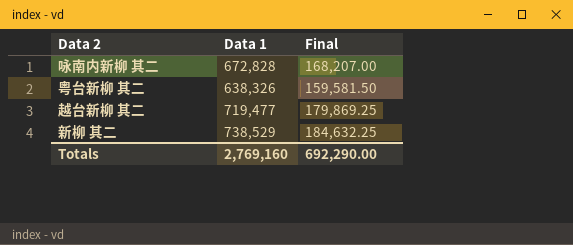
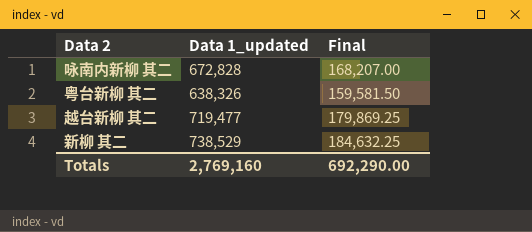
column name: Data 1 -> Data 1_updated

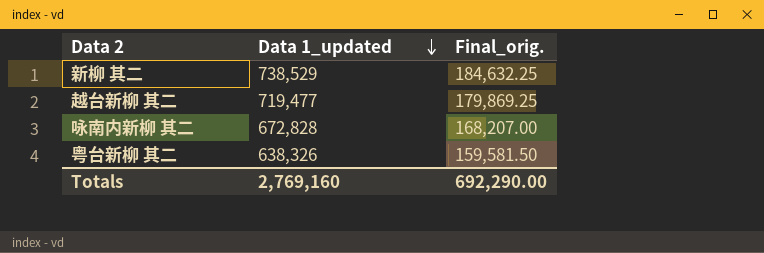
row order: none -> Data 1_updated descending
column name: Final -> Final_orig.

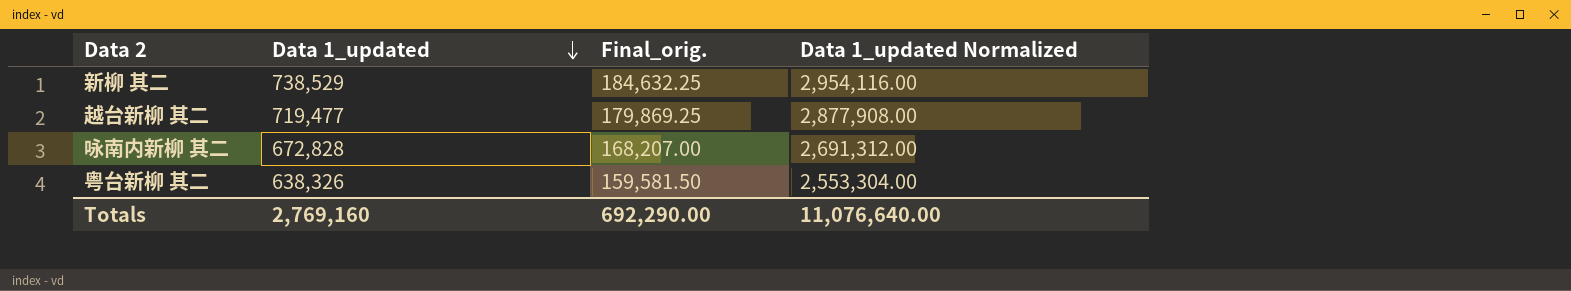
column Data 1_updated Normalized | formula: none -> [Data 1_updated] * 4

